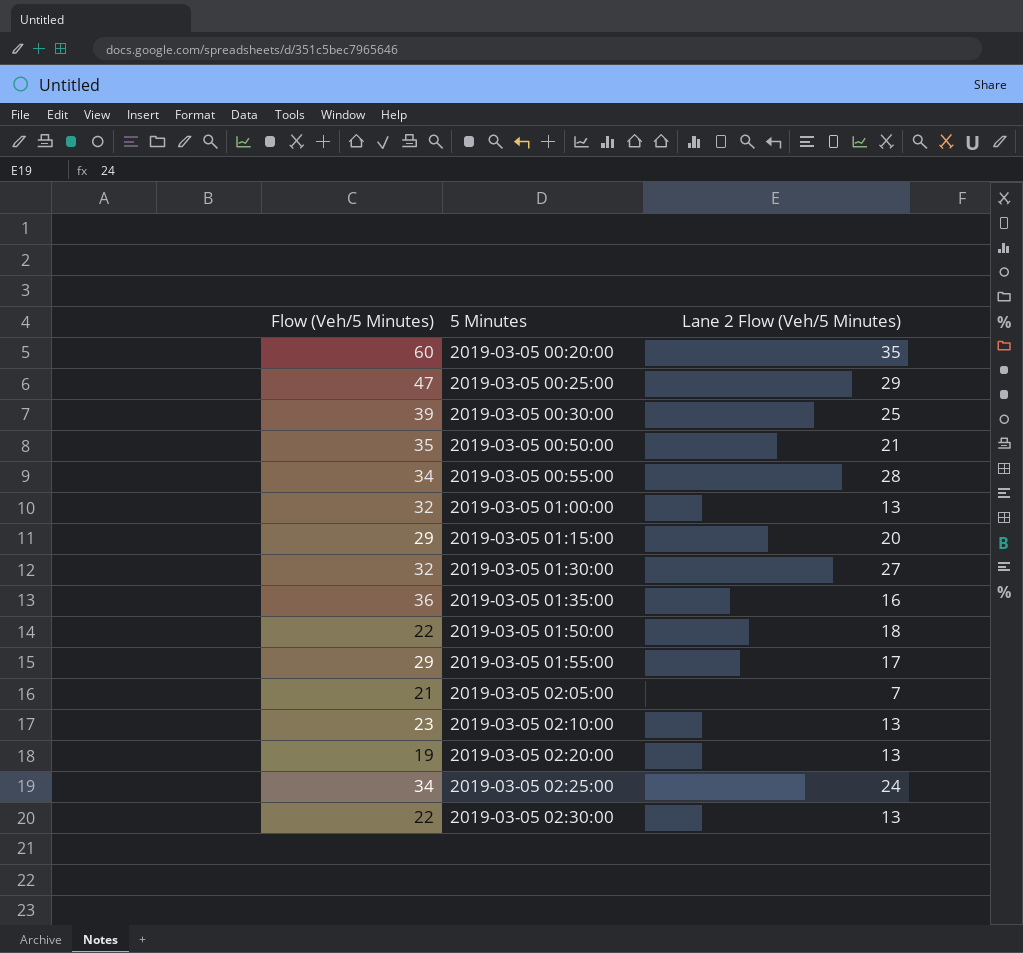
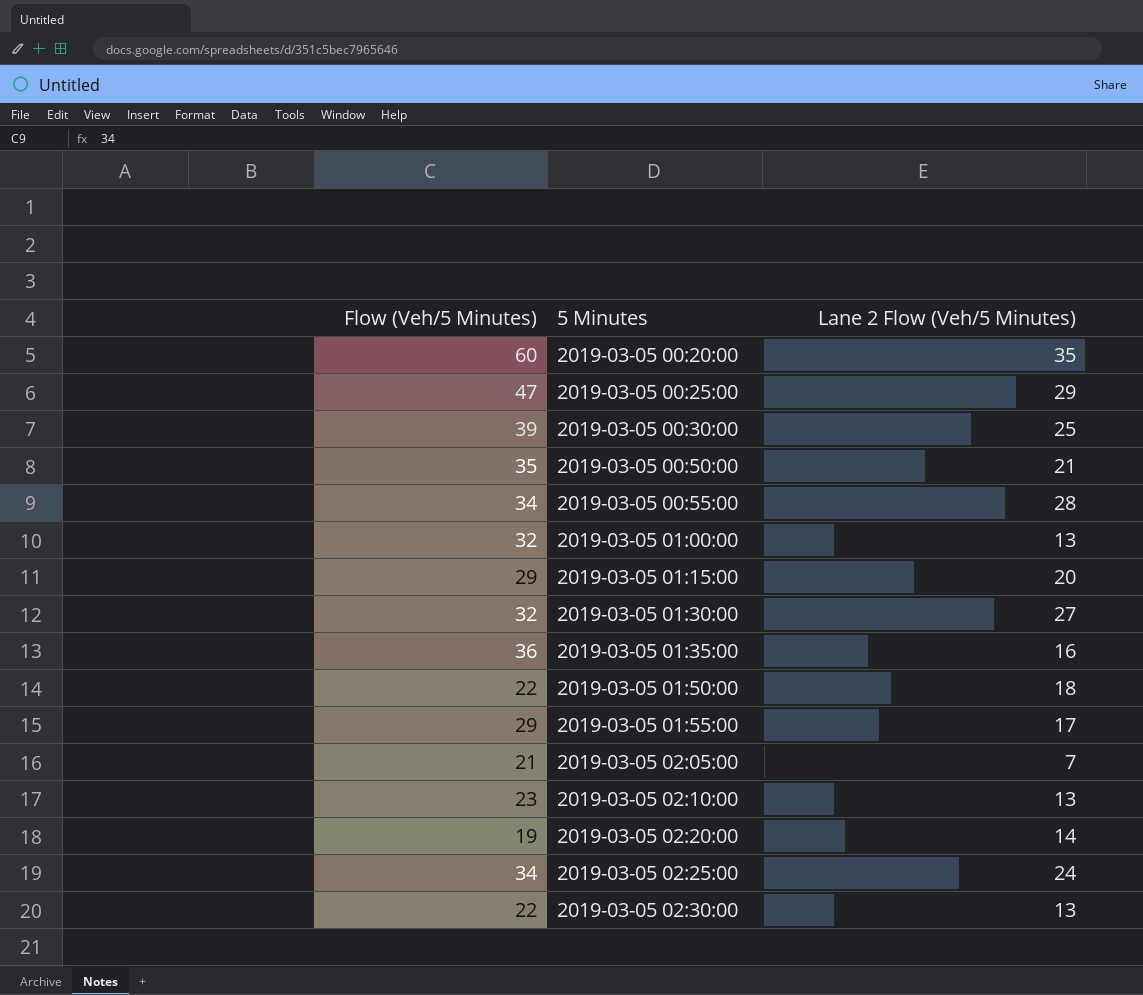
2019-03-05 02:20:00 | Lane 2 Flow (Veh/5 Minutes): 13 -> 14

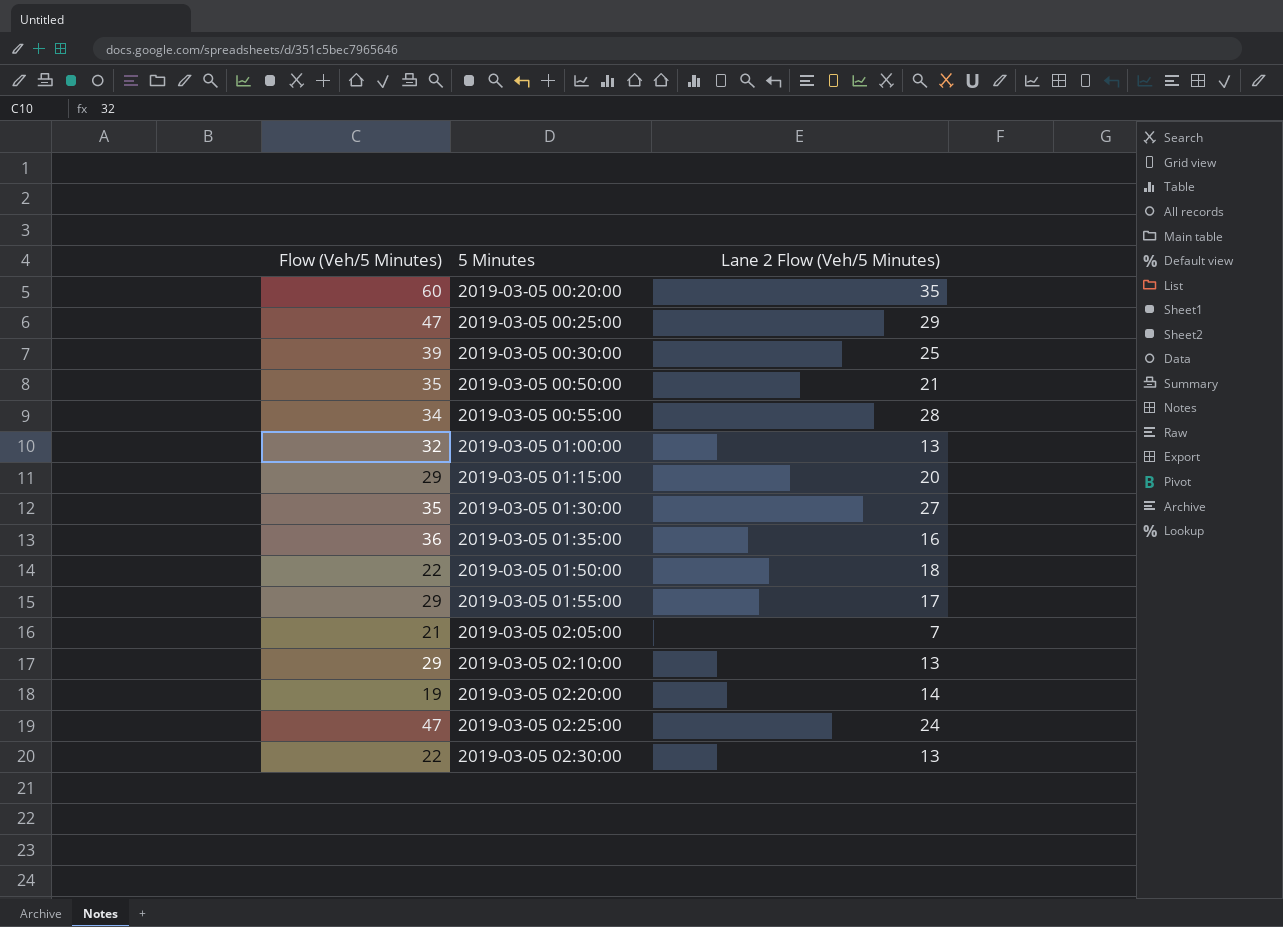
2019-03-05 01:30:00 | Flow (Veh/5 Minutes): 32 -> 35
2019-03-05 02:10:00 | Flow (Veh/5 Minutes): 23 -> 29
2019-03-05 02:25:00 | Flow (Veh/5 Minutes): 34 -> 47

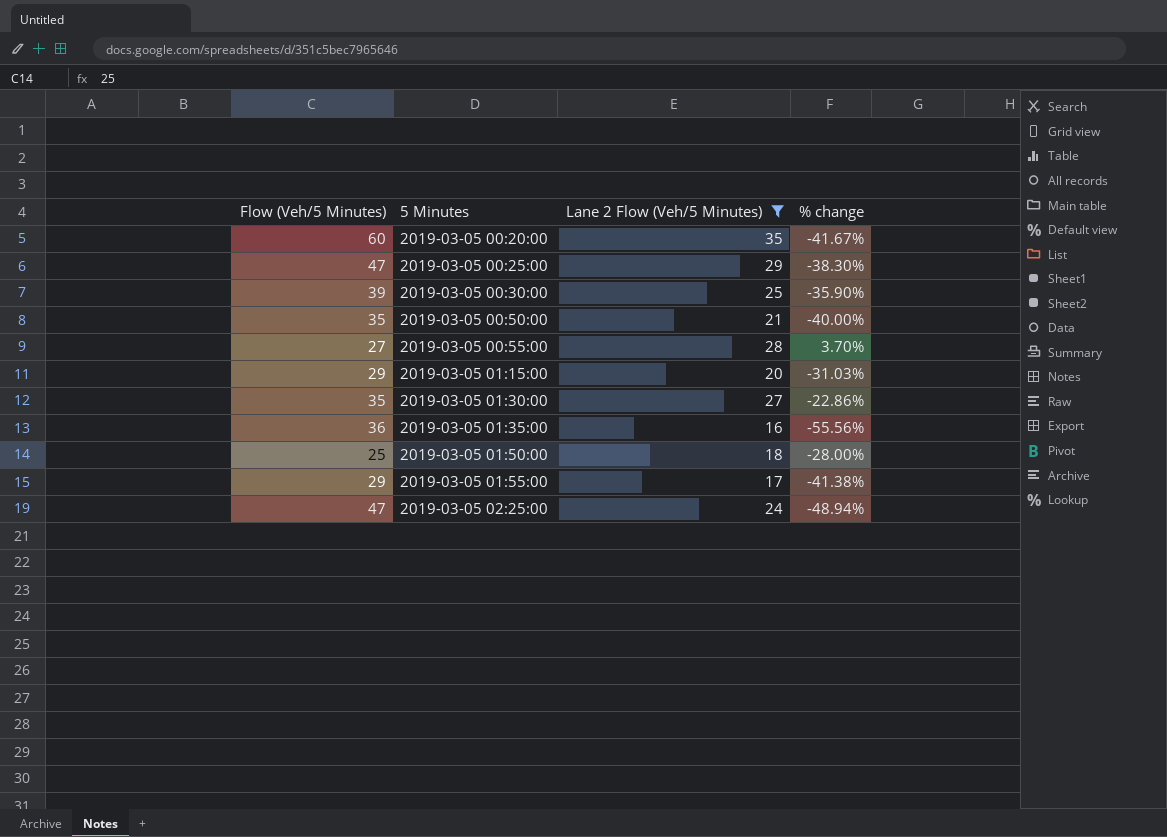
filter: none -> Lane 2 Flow (Veh/5 Minutes) >= 16
column % change | formula: none -> ([Lane 2 Flow (Veh/5 Minutes)] - [Flow (Veh/5 Minutes)]) / [Flow (Veh/5 Minutes)]
2019-03-05 00:55:00 | Flow (Veh/5 Minutes): 34 -> 27
2019-03-05 01:50:00 | Flow (Veh/5 Minutes): 22 -> 25

